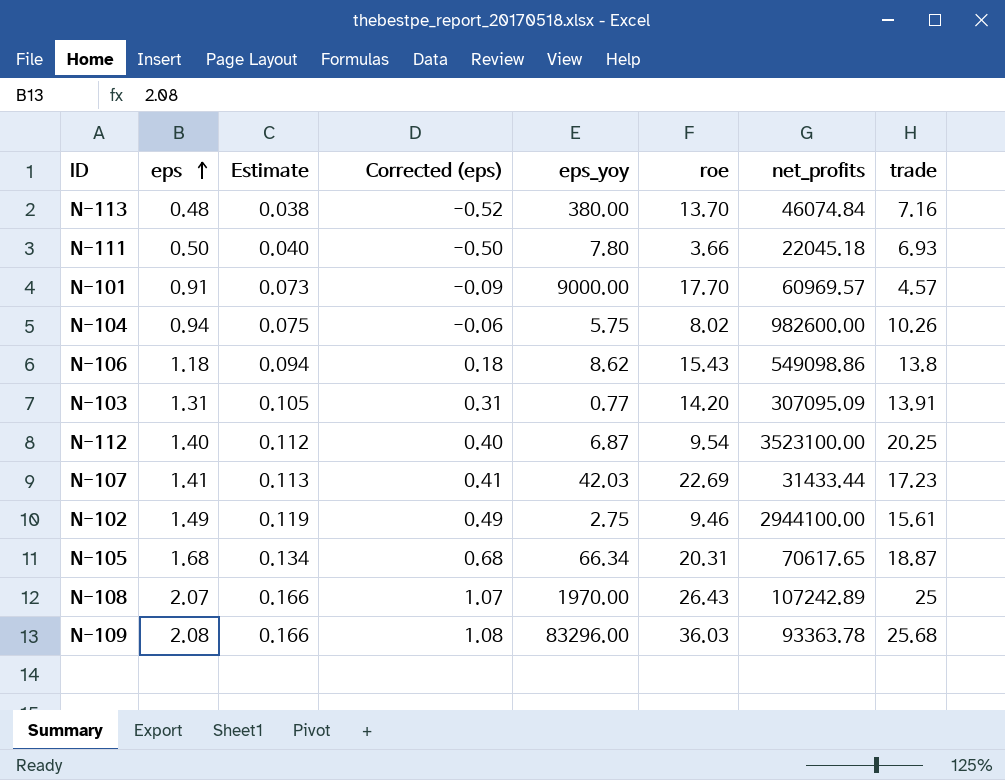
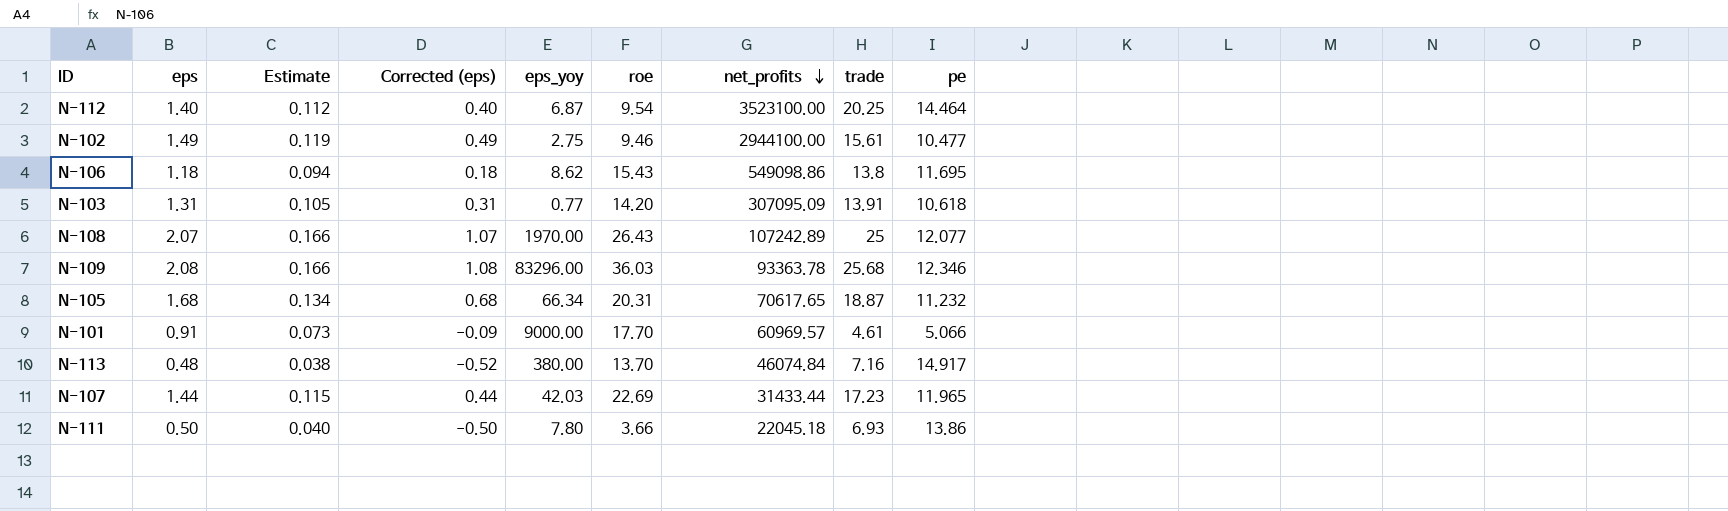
row order: eps ascending -> net_profits descending
column pe | formula: none -> [trade] / [eps]
row N-104: 0.94 | 0.075 | -0.06 | 5.75 | 8.02 | 982600.00 | 10.26 -> none
N-101 | trade: 4.57 -> 4.61
N-107 | eps: 1.41 -> 1.44
N-107 | Estimate: 0.113 -> 0.115
N-107 | Corrected (eps): 0.41 -> 0.44

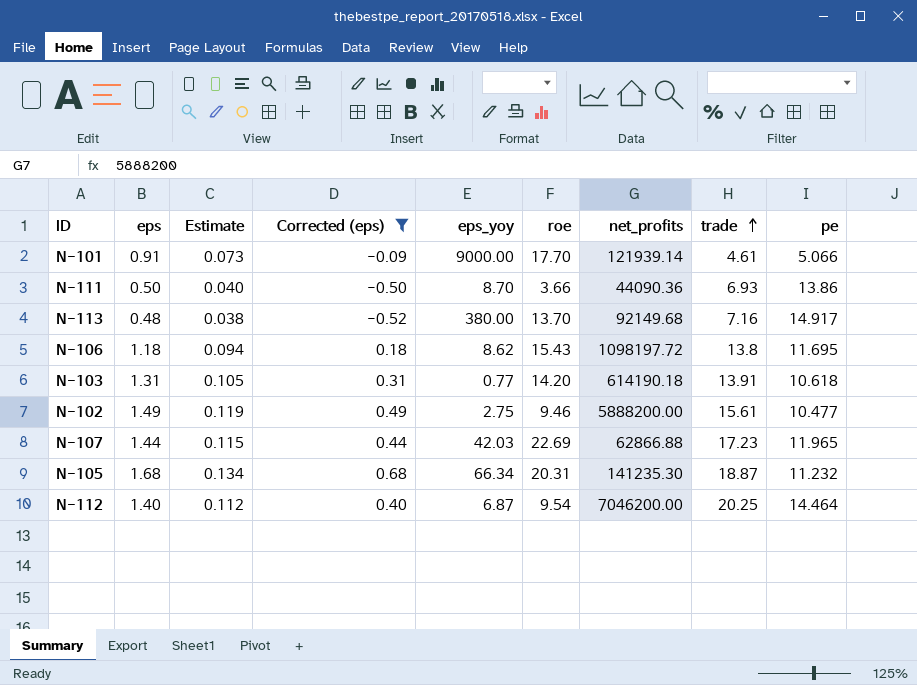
filter: none -> Corrected (eps) <= 0.68
row order: net_profits descending -> trade ascending
N-101 | net_profits: 60969.57 -> 121939.14
N-111 | eps_yoy: 7.80 -> 8.70
N-111 | net_profits: 22045.18 -> 44090.36
N-113 | net_profits: 46074.84 -> 92149.68
N-106 | net_profits: 549098.86 -> 1098197.72
N-103 | net_profits: 307095.09 -> 614190.18
N-102 | net_profits: 2944100.00 -> 5888200.00
N-107 | net_profits: 31433.44 -> 62866.88
N-105 | net_profits: 70617.65 -> 141235.30
N-112 | net_profits: 3523100.00 -> 7046200.00

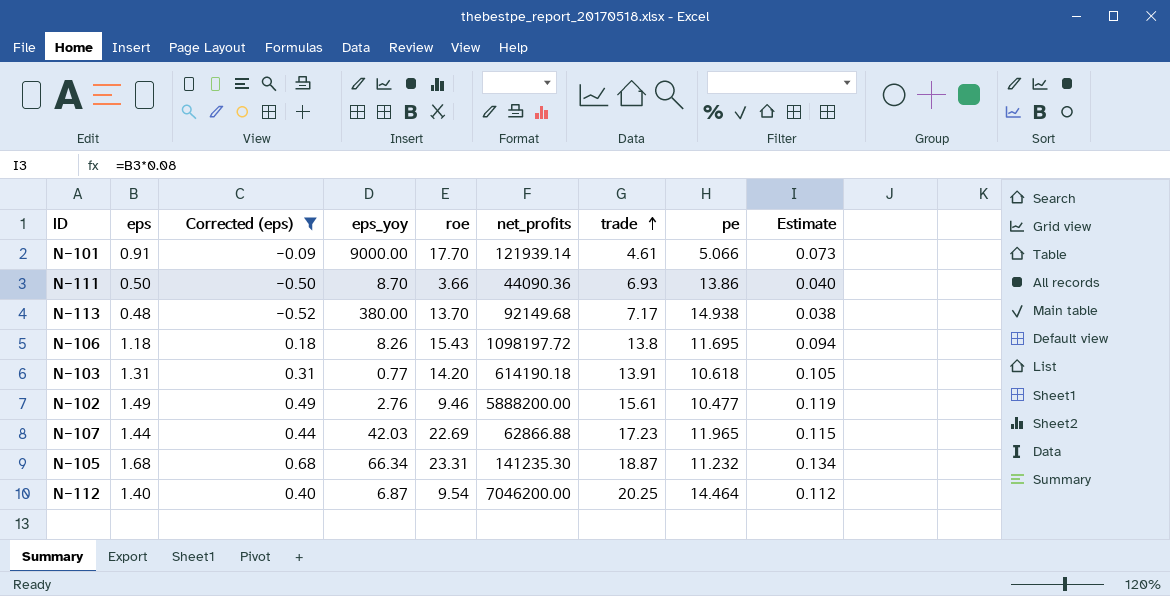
column Estimate | position: 3 -> 9
N-113 | trade: 7.16 -> 7.17
N-113 | pe: 14.917 -> 14.938
N-106 | eps_yoy: 8.62 -> 8.26
N-102 | eps_yoy: 2.75 -> 2.76
N-105 | roe: 20.31 -> 23.31

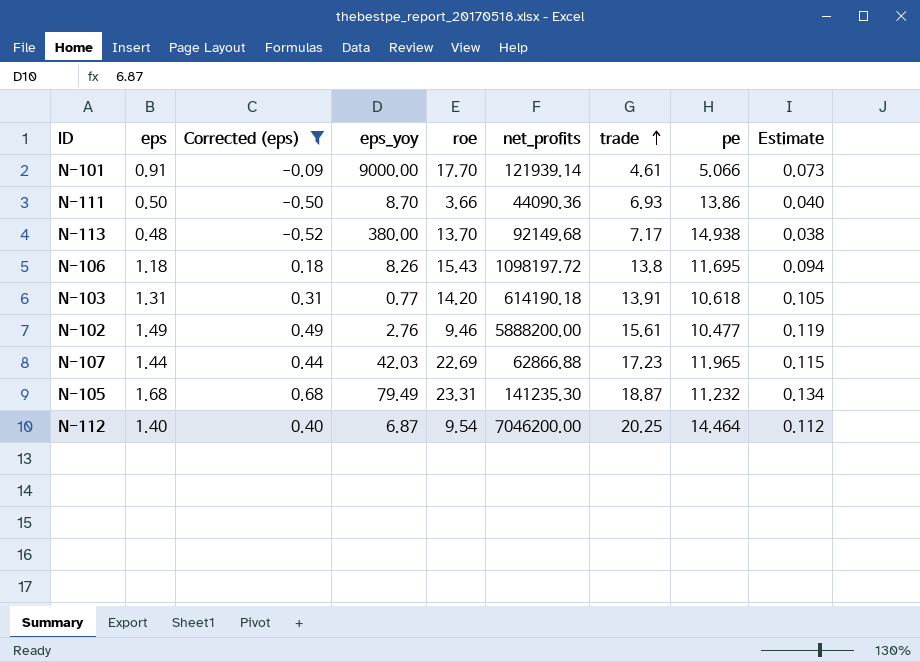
N-105 | eps_yoy: 66.34 -> 79.49

